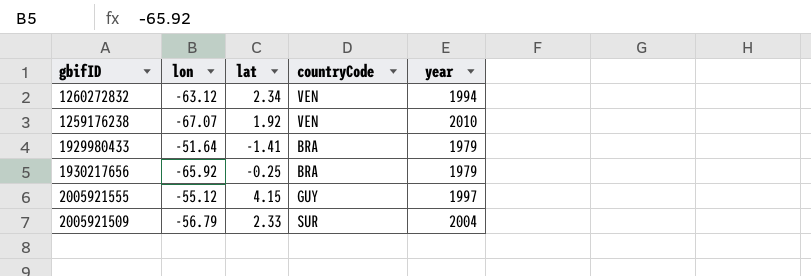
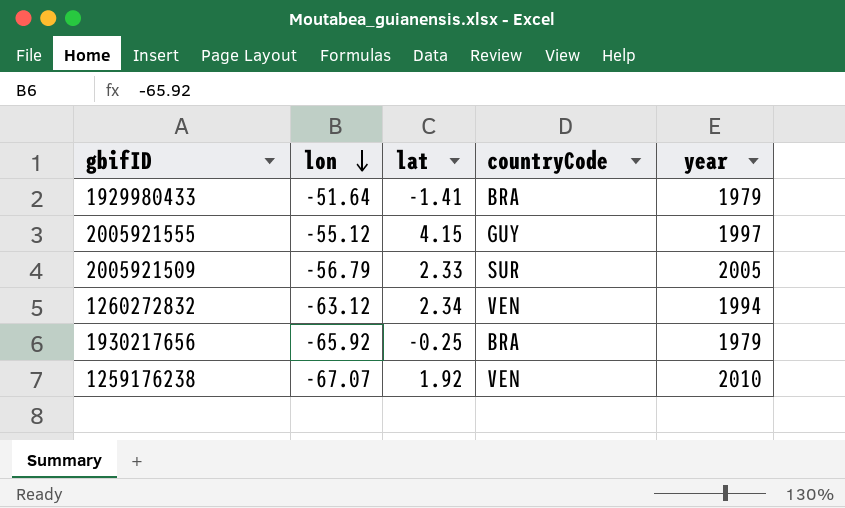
row order: none -> lon descending
2005921509 | year: 2004 -> 2005

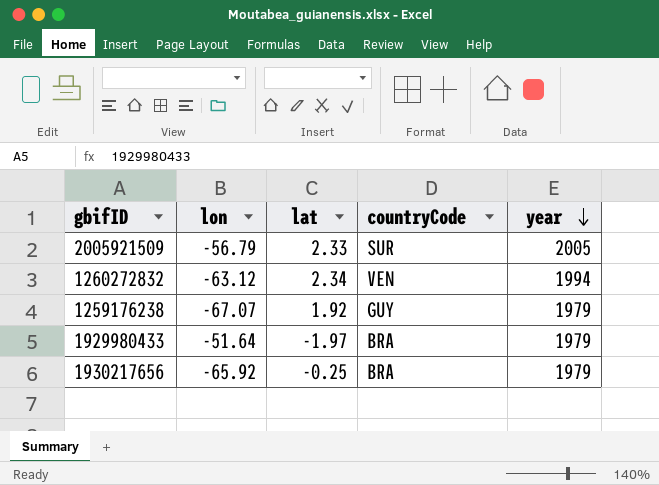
row order: lon descending -> year descending
row 2005921555: -55.12 | 4.15 | GUY | 1997 -> none
1259176238 | countryCode: VEN -> GUY
1259176238 | year: 2010 -> 1979
1929980433 | lat: -1.41 -> -1.97

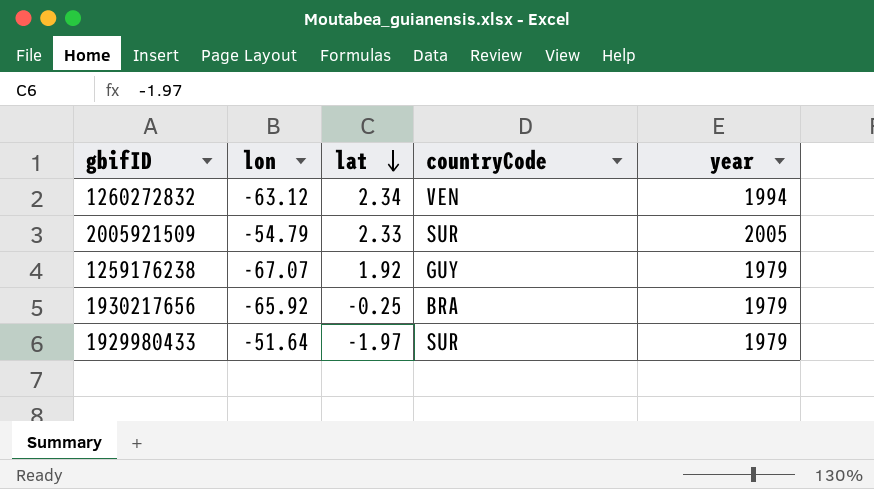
row order: year descending -> lat descending
2005921509 | lon: -56.79 -> -54.79
1929980433 | countryCode: BRA -> SUR

